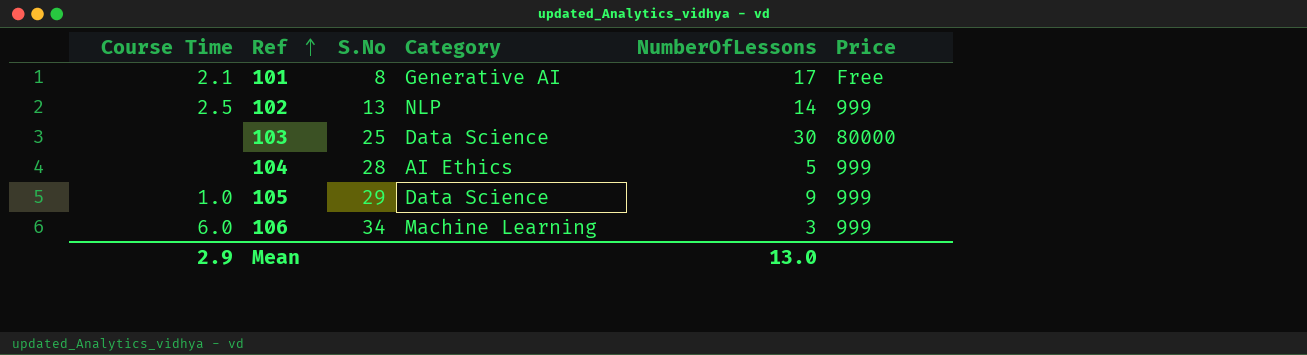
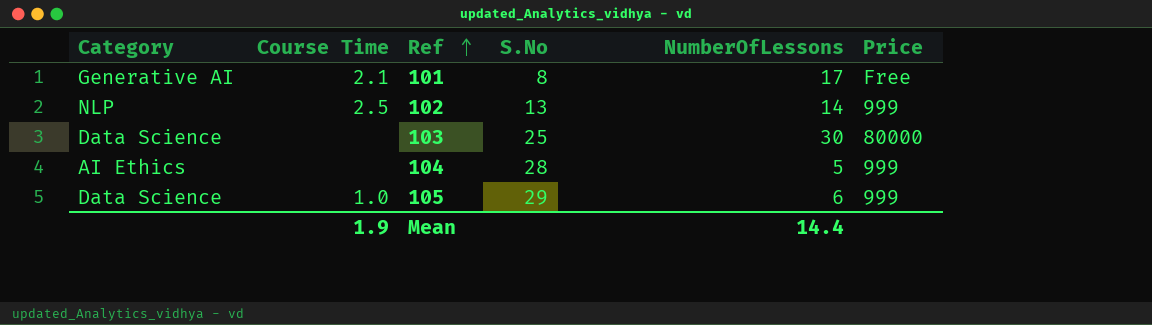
column Category | position: 4 -> 1
row 106: 6.0 | 34 | Machine Learning | 3 | 999 -> none
105 | NumberOfLessons: 9 -> 6
Mean | Course Time: 2.9 -> 1.9
Mean | NumberOfLessons: 13.0 -> 14.4

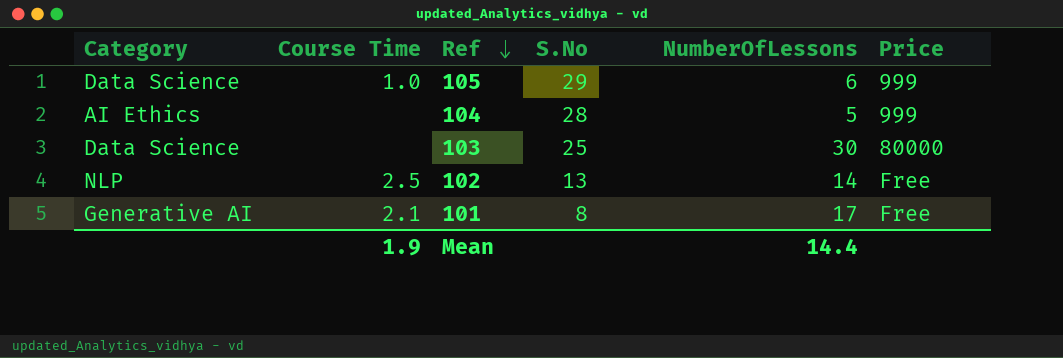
row order: Ref ascending -> Ref descending
102 | Price: 999 -> Free

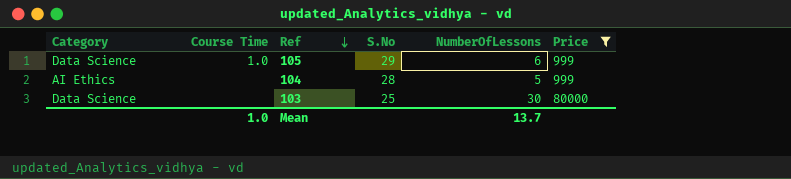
filter: none -> Price != Free
Mean | Course Time: 1.9 -> 1.0
Mean | NumberOfLessons: 14.4 -> 13.7

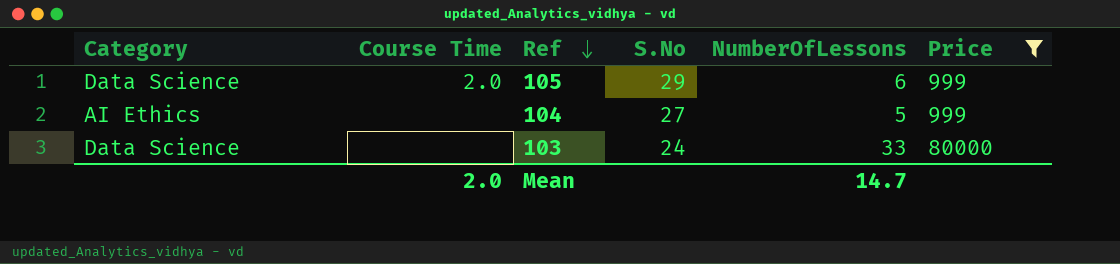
105 | Course Time: 1.0 -> 2.0
104 | S.No: 28 -> 27
103 | S.No: 25 -> 24
103 | NumberOfLessons: 30 -> 33
Mean | Course Time: 1.0 -> 2.0
Mean | NumberOfLessons: 13.7 -> 14.7

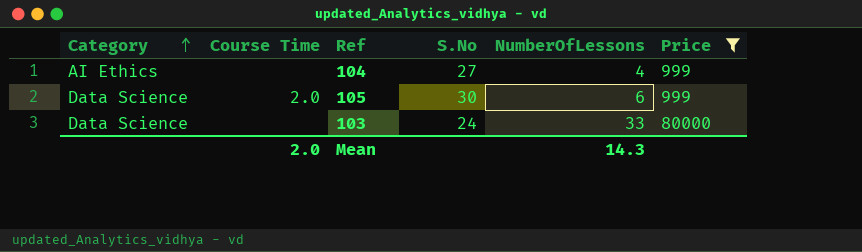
row order: Ref descending -> Category ascending
104 | NumberOfLessons: 5 -> 4
105 | S.No: 29 -> 30
Mean | NumberOfLessons: 14.7 -> 14.3

